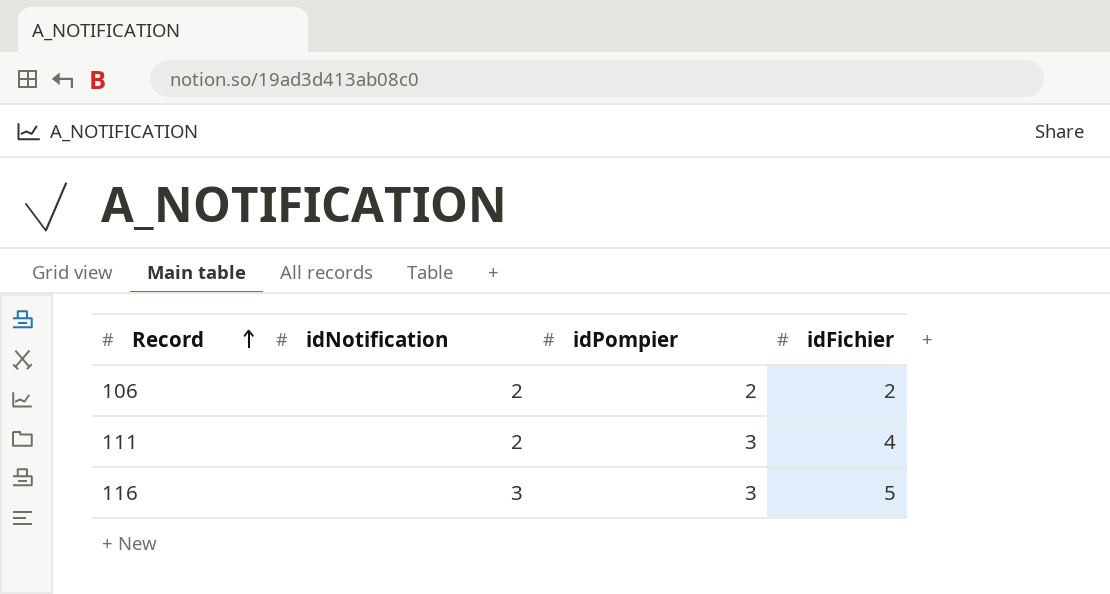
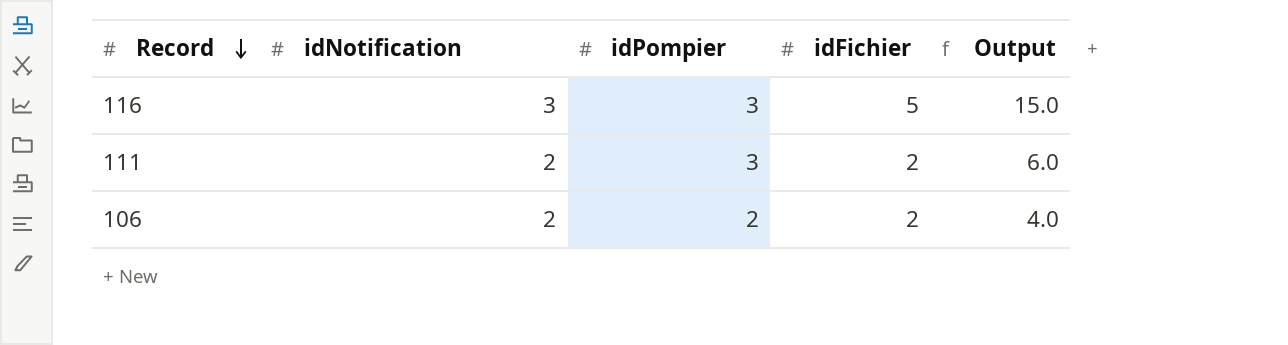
row order: Record ascending -> Record descending
column Output | formula: none -> [idPompier] * [idFichier]
111 | idFichier: 4 -> 2

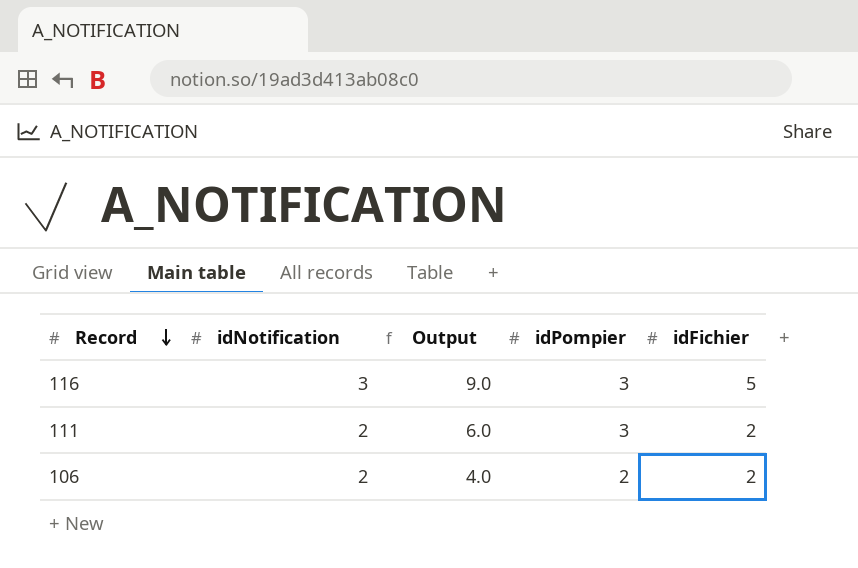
column Output | formula: [idPompier] * [idFichier] -> [idNotification] * [idPompier]
column Output | position: 5 -> 3

